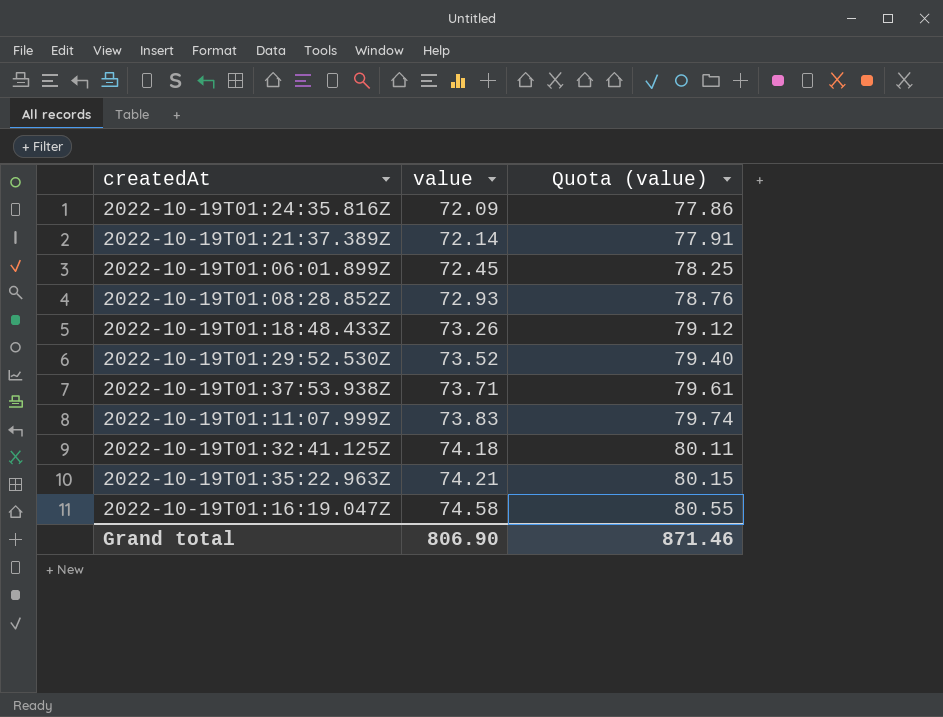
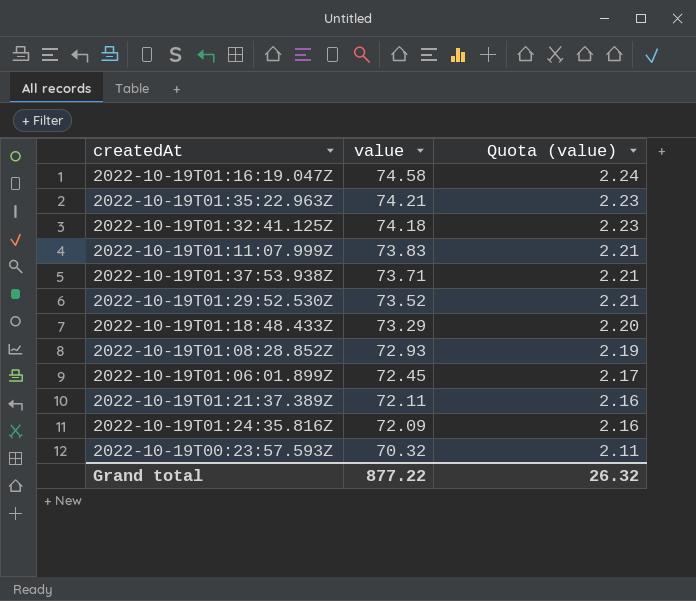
row order: value ascending -> value descending
column Quota (value) | formula: [value] * 1.08 -> [value] * 0.03
2022-10-19T01:18:48.433Z | value: 73.26 -> 73.29
2022-10-19T01:21:37.389Z | value: 72.14 -> 72.11
row 2022-10-19T00:23:57.593Z: none -> 70.32 | 2.11
Grand total | value: 806.90 -> 877.22
Grand total | Quota (value): 871.46 -> 26.32

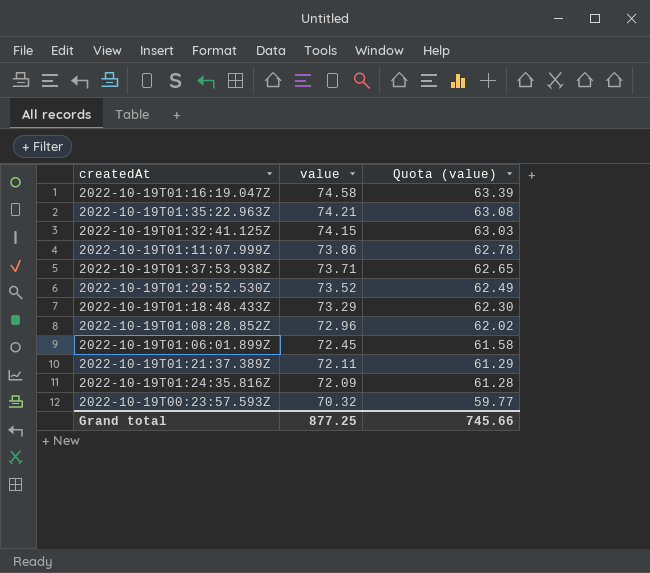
column Quota (value) | formula: [value] * 0.03 -> [value] * 0.85
2022-10-19T01:32:41.125Z | value: 74.18 -> 74.15
2022-10-19T01:11:07.999Z | value: 73.83 -> 73.86
2022-10-19T01:08:28.852Z | value: 72.93 -> 72.96
Grand total | value: 877.22 -> 877.25
Grand total | Quota (value): 26.32 -> 745.66

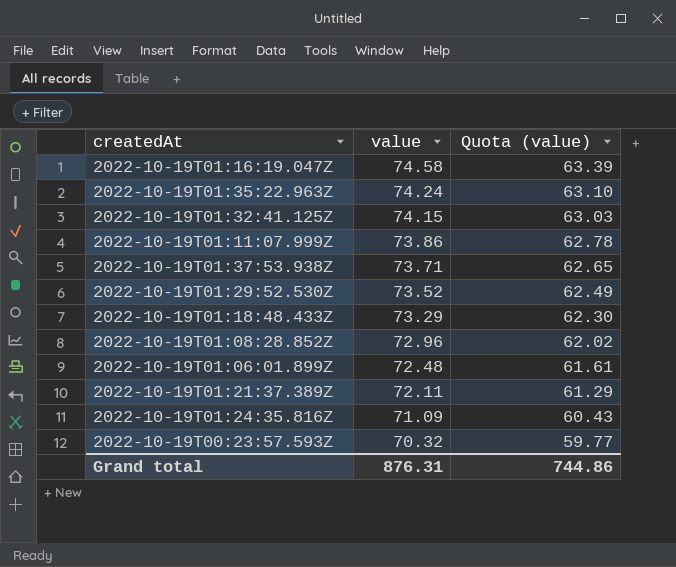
2022-10-19T01:35:22.963Z | value: 74.21 -> 74.24
2022-10-19T01:35:22.963Z | Quota (value): 63.08 -> 63.10
2022-10-19T01:06:01.899Z | value: 72.45 -> 72.48
2022-10-19T01:06:01.899Z | Quota (value): 61.58 -> 61.61
2022-10-19T01:24:35.816Z | value: 72.09 -> 71.09
2022-10-19T01:24:35.816Z | Quota (value): 61.28 -> 60.43
Grand total | value: 877.25 -> 876.31
Grand total | Quota (value): 745.66 -> 744.86

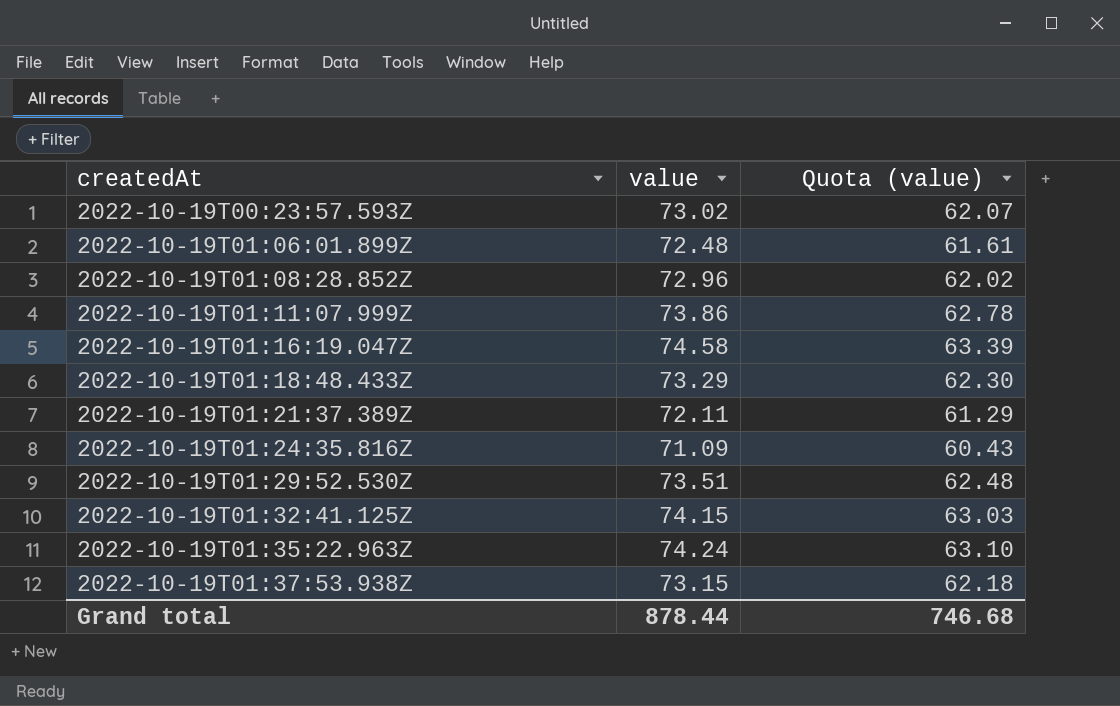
row order: value descending -> createdAt ascending
2022-10-19T00:23:57.593Z | value: 70.32 -> 73.02
2022-10-19T00:23:57.593Z | Quota (value): 59.77 -> 62.07
2022-10-19T01:29:52.530Z | value: 73.52 -> 73.51
2022-10-19T01:29:52.530Z | Quota (value): 62.49 -> 62.48
2022-10-19T01:37:53.938Z | value: 73.71 -> 73.15
2022-10-19T01:37:53.938Z | Quota (value): 62.65 -> 62.18
Grand total | value: 876.31 -> 878.44
Grand total | Quota (value): 744.86 -> 746.68

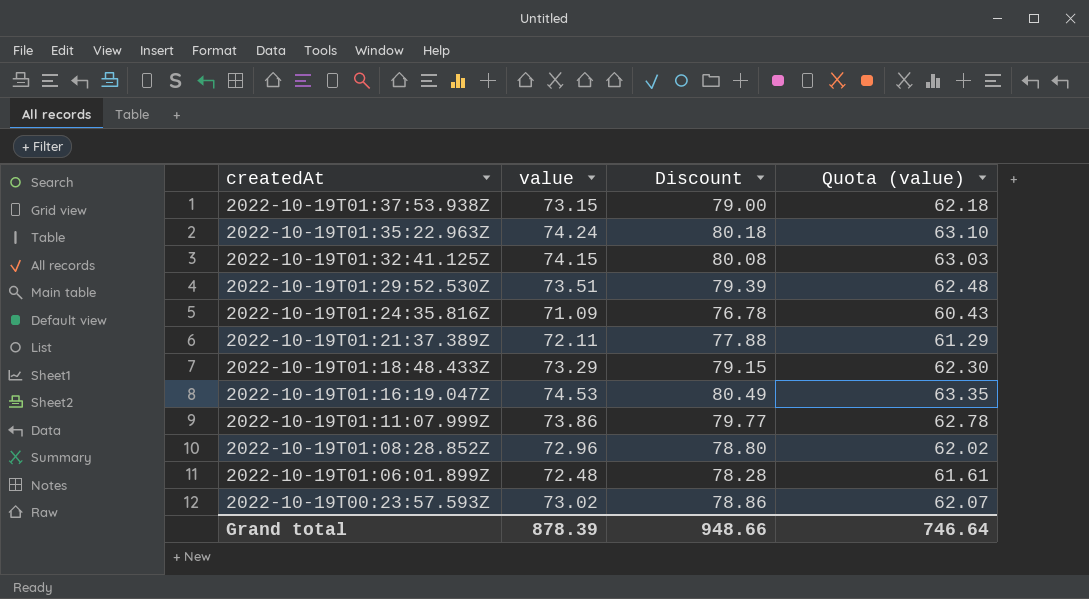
row order: createdAt ascending -> createdAt descending
column Discount | formula: none -> [value] * 1.08
2022-10-19T01:16:19.047Z | value: 74.58 -> 74.53
2022-10-19T01:16:19.047Z | Quota (value): 63.39 -> 63.35
Grand total | value: 878.44 -> 878.39
Grand total | Quota (value): 746.68 -> 746.64

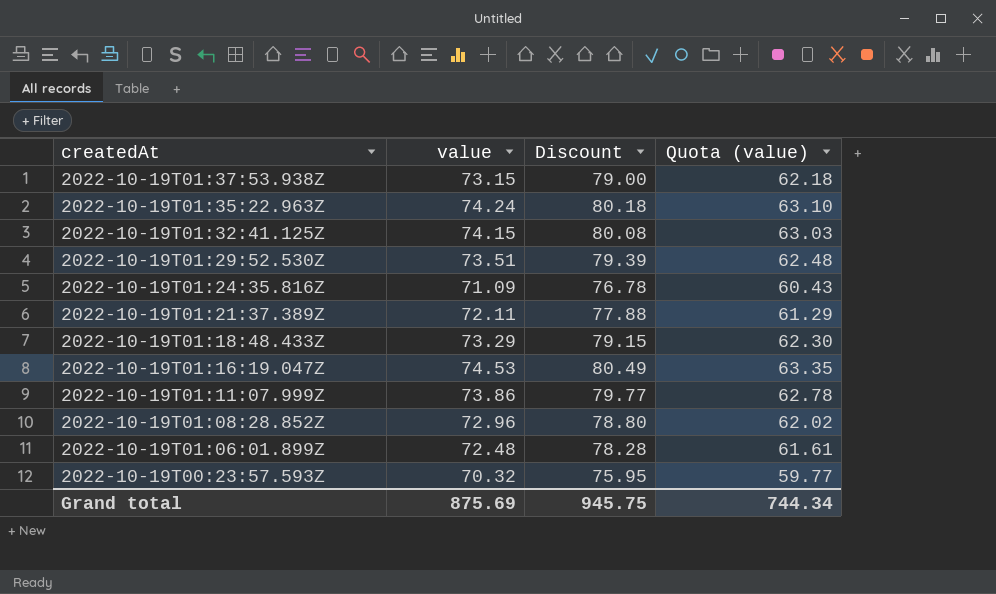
2022-10-19T00:23:57.593Z | value: 73.02 -> 70.32
2022-10-19T00:23:57.593Z | Discount: 78.86 -> 75.95
2022-10-19T00:23:57.593Z | Quota (value): 62.07 -> 59.77
Grand total | value: 878.39 -> 875.69
Grand total | Discount: 948.66 -> 945.75
Grand total | Quota (value): 746.64 -> 744.34

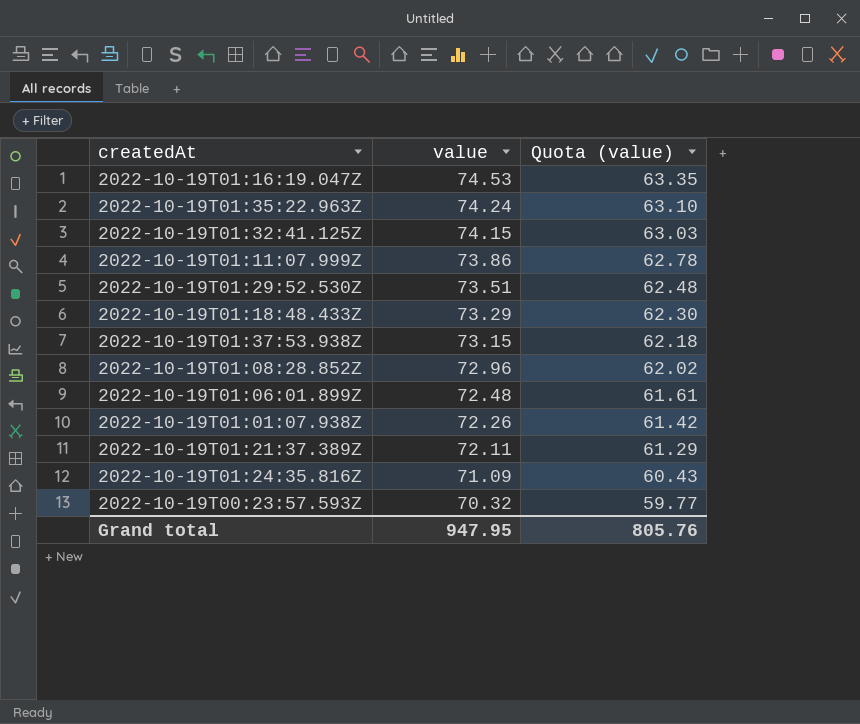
row order: createdAt descending -> value descending
column Discount | formula: [value] * 1.08 -> none
row 2022-10-19T01:01:07.938Z: none -> 72.26 | 61.42
Grand total | value: 875.69 -> 947.95
Grand total | Quota (value): 744.34 -> 805.76

